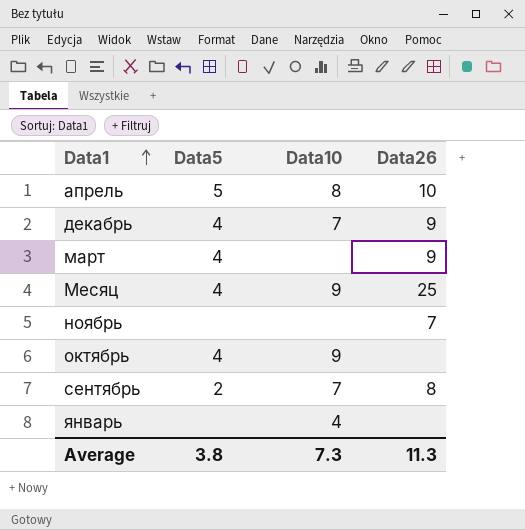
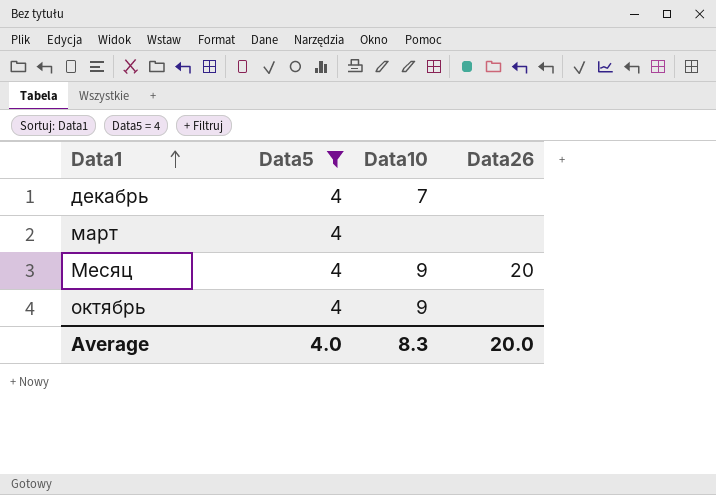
filter: none -> Data5 = 4
декабрь | Data26: 9 -> none
март | Data26: 9 -> none
Месяц | Data26: 25 -> 20
Average | Data5: 3.8 -> 4.0
Average | Data10: 7.3 -> 8.3
Average | Data26: 11.3 -> 20.0

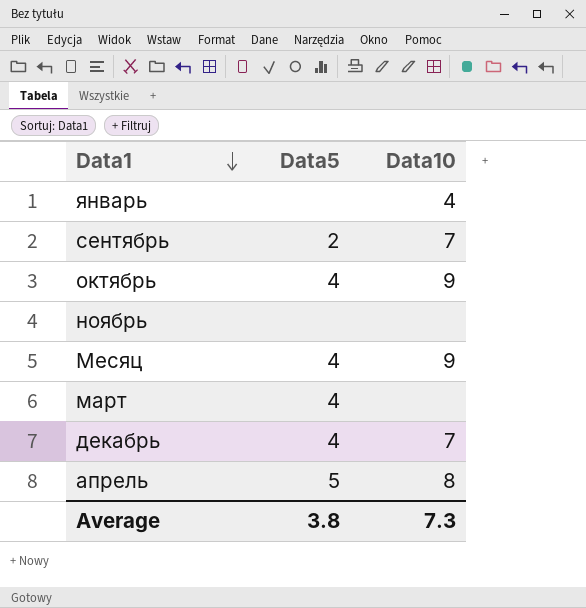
filter: Data5 = 4 -> none
row order: Data1 ascending -> Data1 descending
column Data26 | position: 4 -> none
Average | Data5: 4.0 -> 3.8
Average | Data10: 8.3 -> 7.3

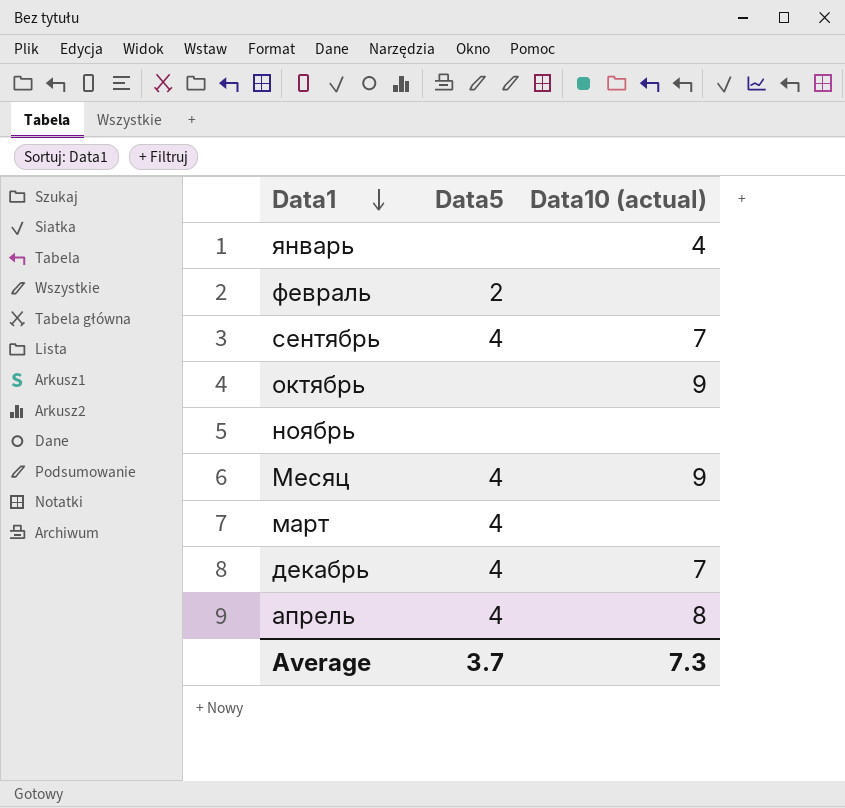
column name: Data10 -> Data10 (actual)
row февраль: none -> 2 | none
сентябрь | Data5: 2 -> 4
октябрь | Data5: 4 -> none
апрель | Data5: 5 -> 4
Average | Data5: 3.8 -> 3.7

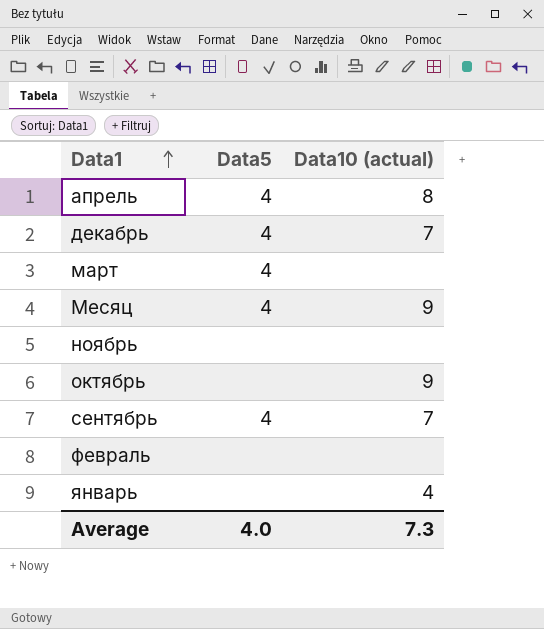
row order: Data1 descending -> Data1 ascending
февраль | Data5: 2 -> none
Average | Data5: 3.7 -> 4.0

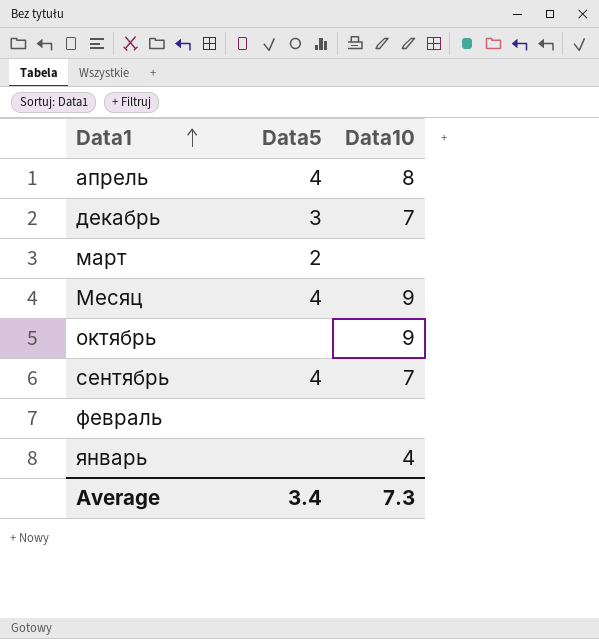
column name: Data10 (actual) -> Data10
row ноябрь: none | none -> none
декабрь | Data5: 4 -> 3
март | Data5: 4 -> 2
Average | Data5: 4.0 -> 3.4

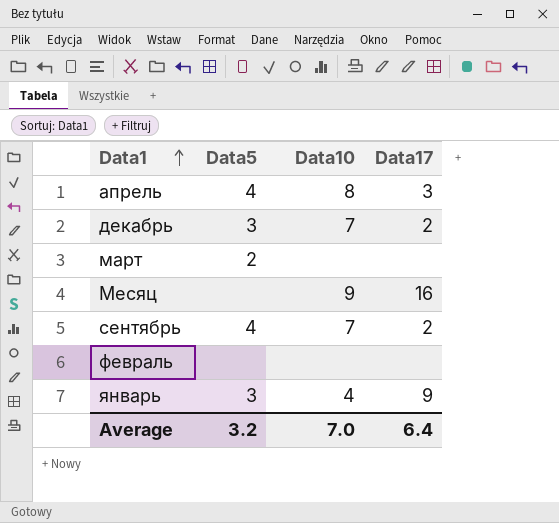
column Data17 | position: none -> 4
row октябрь: none | 9 -> none
Месяц | Data5: 4 -> none
январь | Data5: none -> 3
Average | Data5: 3.4 -> 3.2
Average | Data10: 7.3 -> 7.0

